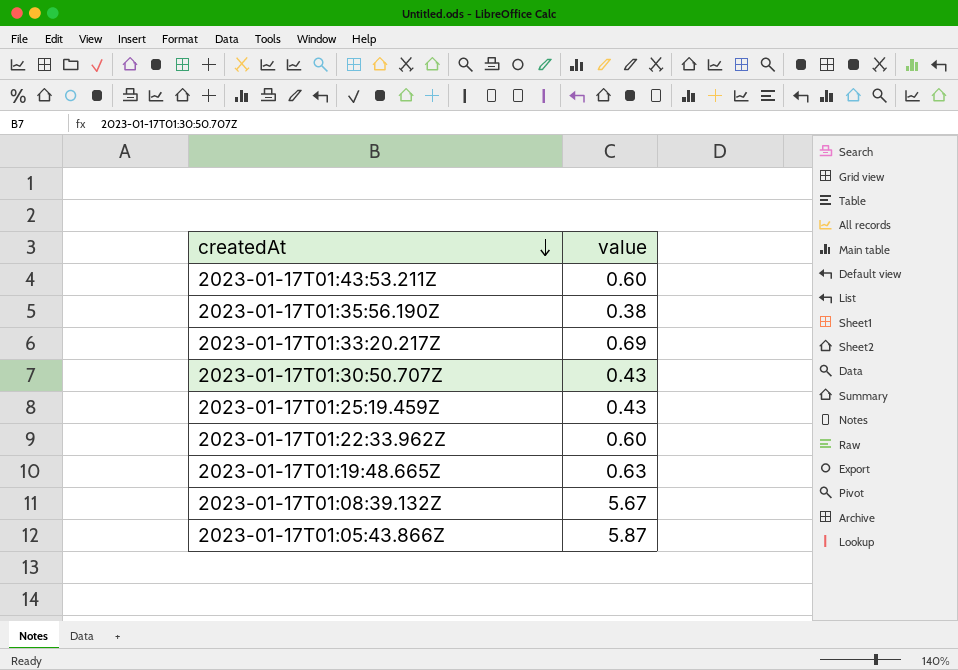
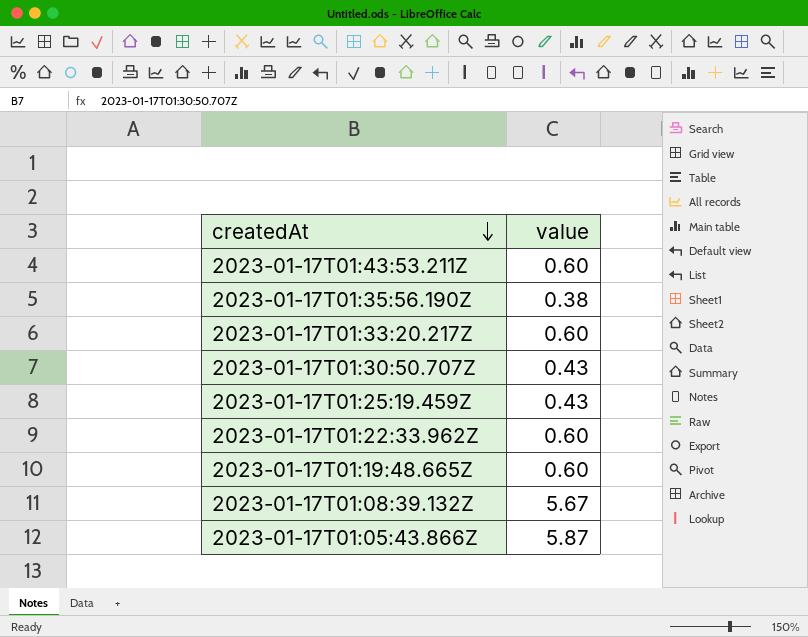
2023-01-17T01:33:20.217Z | value: 0.69 -> 0.60
2023-01-17T01:19:48.665Z | value: 0.63 -> 0.60

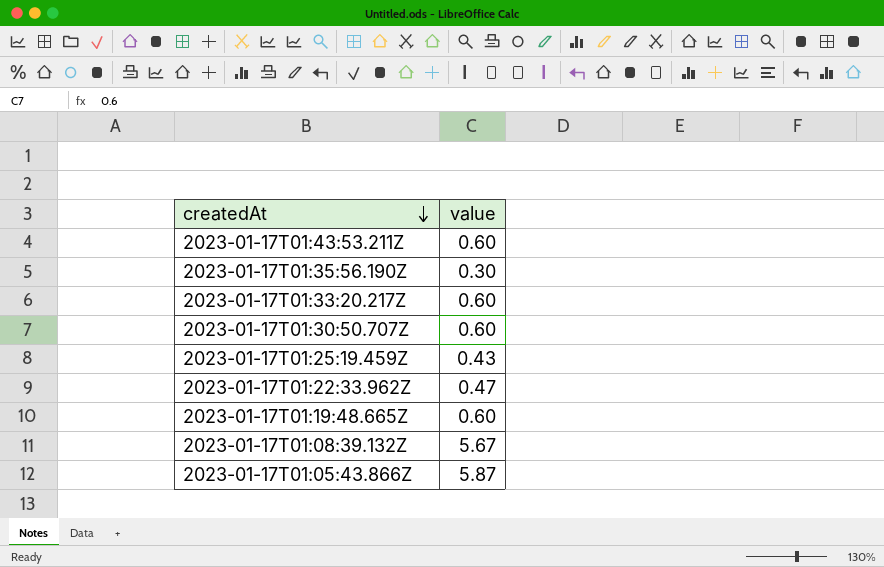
2023-01-17T01:35:56.190Z | value: 0.38 -> 0.30
2023-01-17T01:30:50.707Z | value: 0.43 -> 0.60
2023-01-17T01:22:33.962Z | value: 0.60 -> 0.47

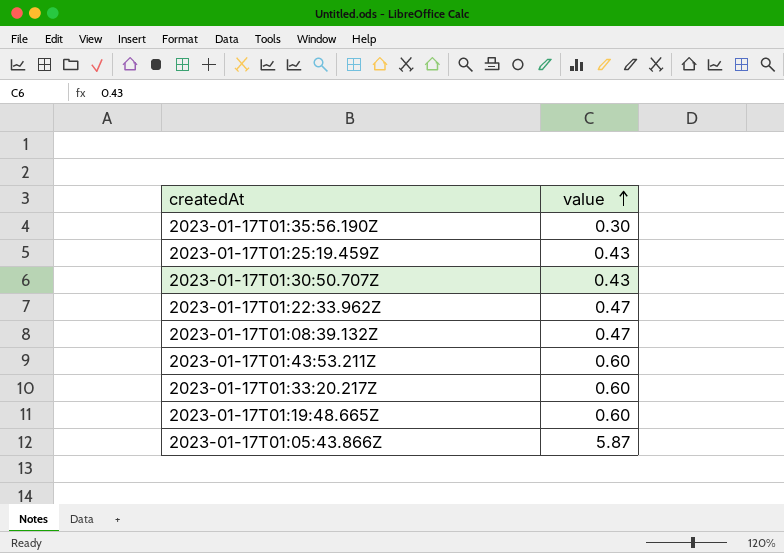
row order: createdAt descending -> value ascending
2023-01-17T01:30:50.707Z | value: 0.60 -> 0.43
2023-01-17T01:08:39.132Z | value: 5.67 -> 0.47

